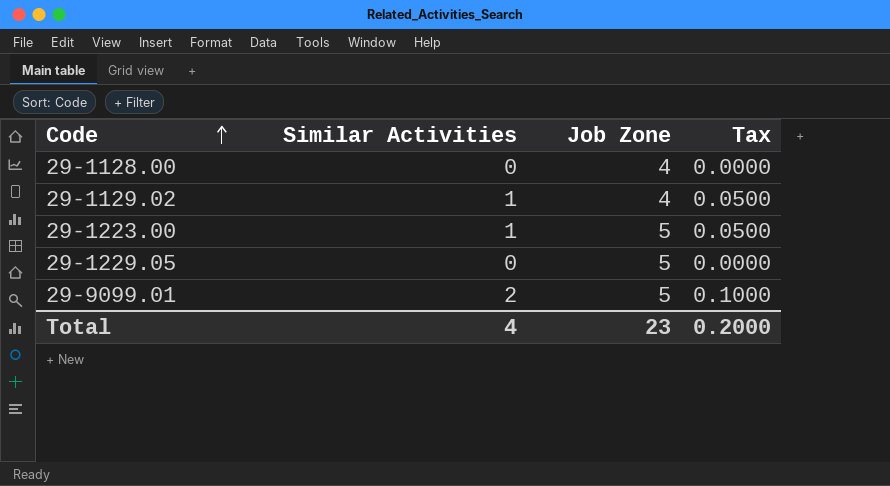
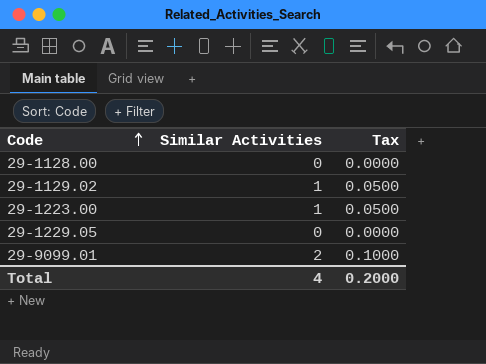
column Job Zone | position: 3 -> none

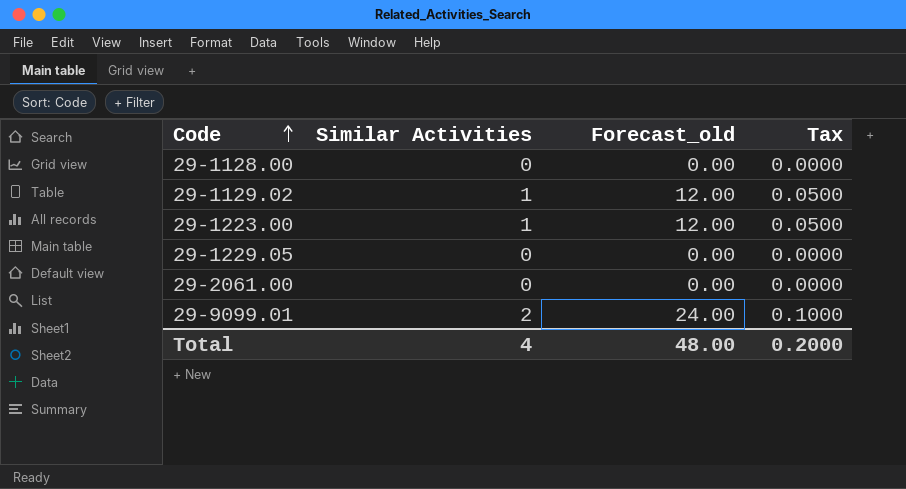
column Forecast_old | formula: none -> [Similar Activities] * 12
row 29-2061.00: none -> 0 | 0.00 | 0.0000

